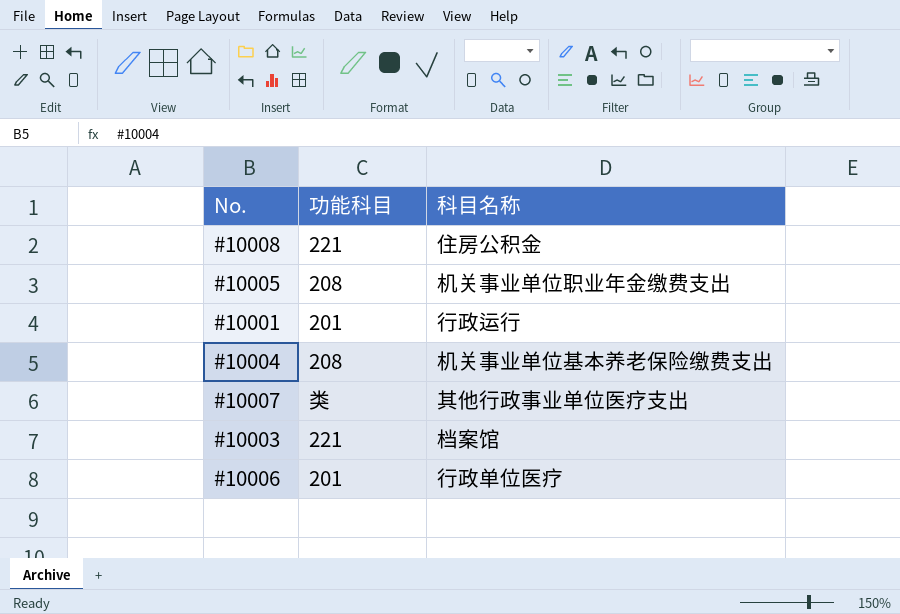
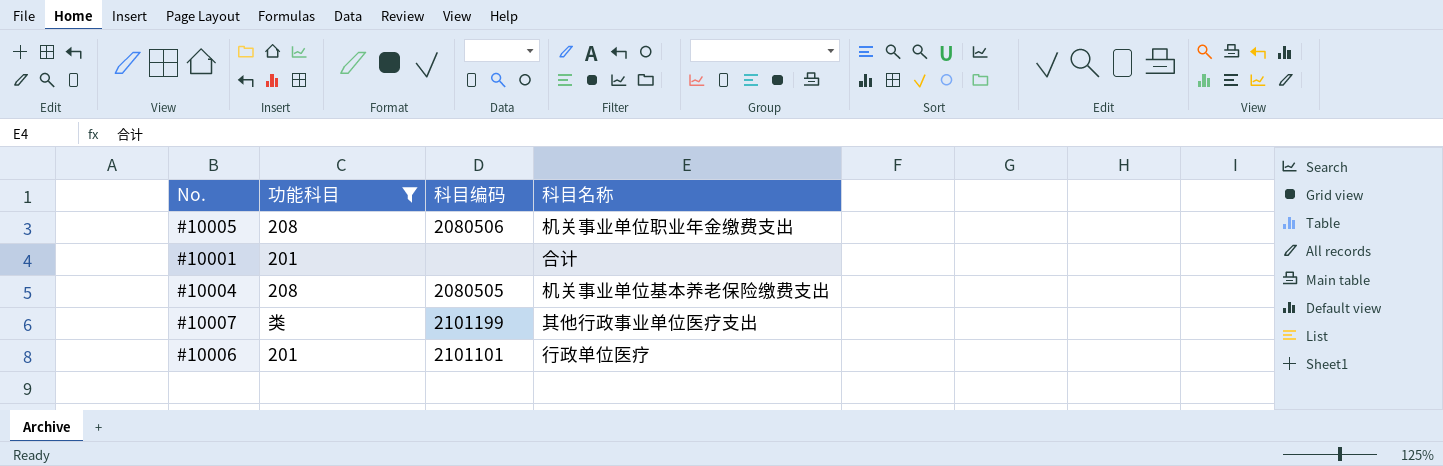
filter: none -> 功能科目 != 221
column 科目编码 | position: none -> 3
#10001 | 科目名称: 行政运行 -> 合计

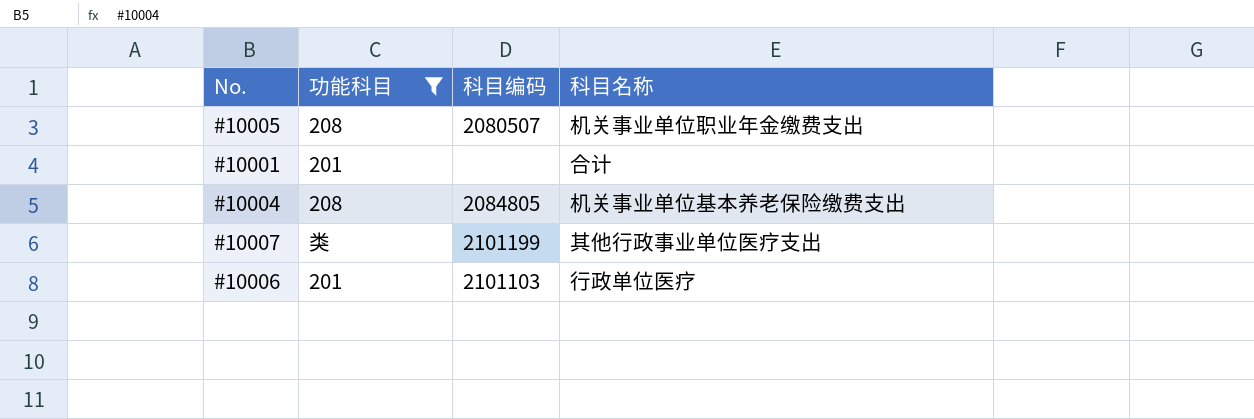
#10005 | 科目编码: 2080506 -> 2080507
#10004 | 科目编码: 2080505 -> 2084805
#10006 | 科目编码: 2101101 -> 2101103

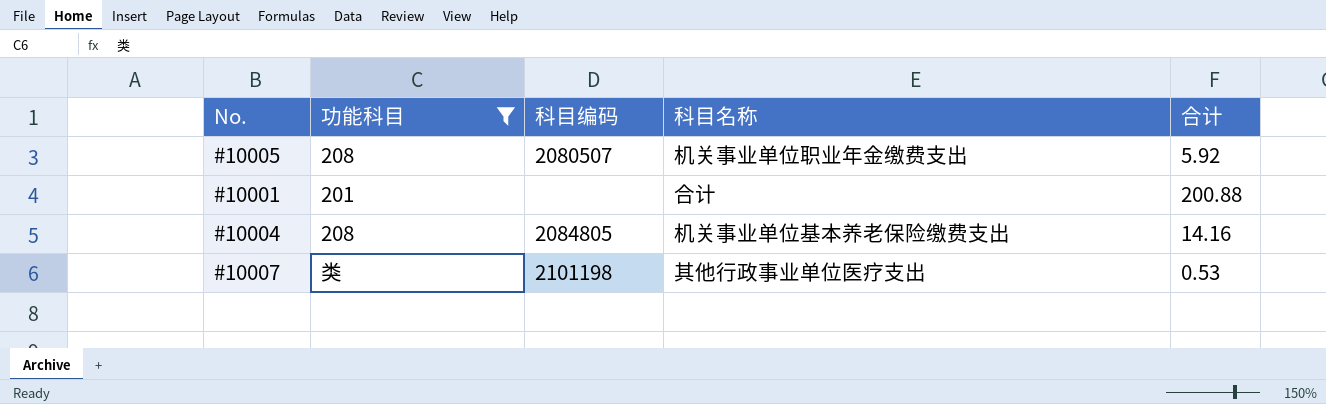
column 合计 | position: none -> 5
row #10006: 201 | 2101103 | 行政单位医疗 -> none
#10007 | 科目编码: 2101199 -> 2101198

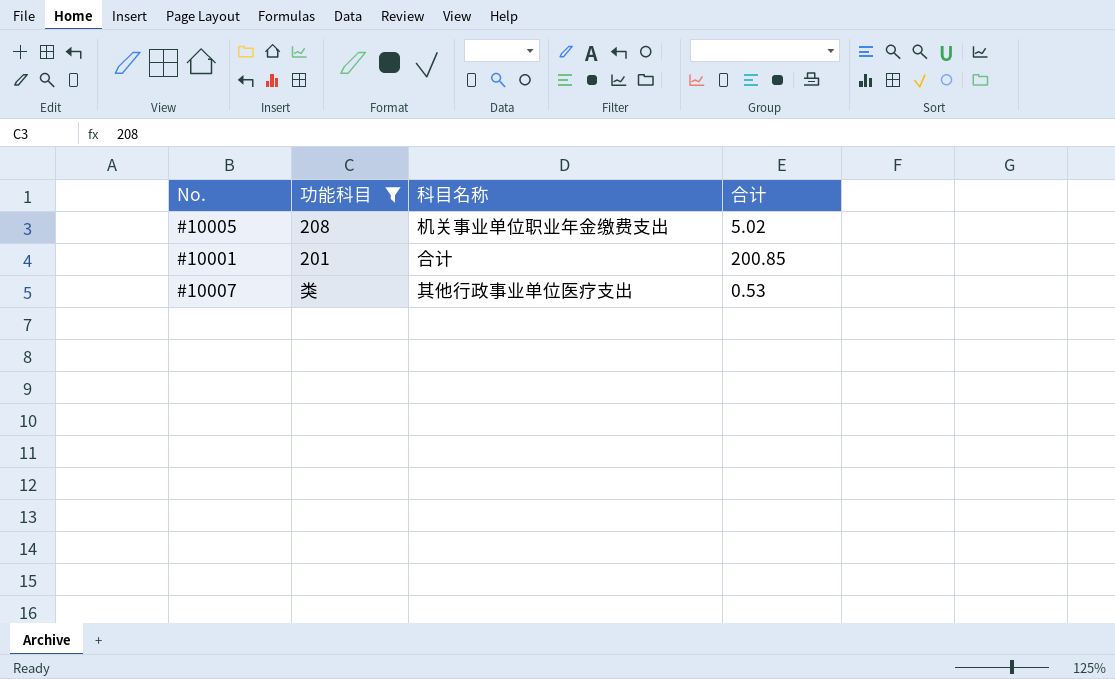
column 科目编码 | position: 3 -> none
row #10004: 208 | 2084805 | 机关事业单位基本养老保险缴费支出 | 14.16 -> none
#10005 | 合计: 5.92 -> 5.02
#10001 | 合计: 200.88 -> 200.85

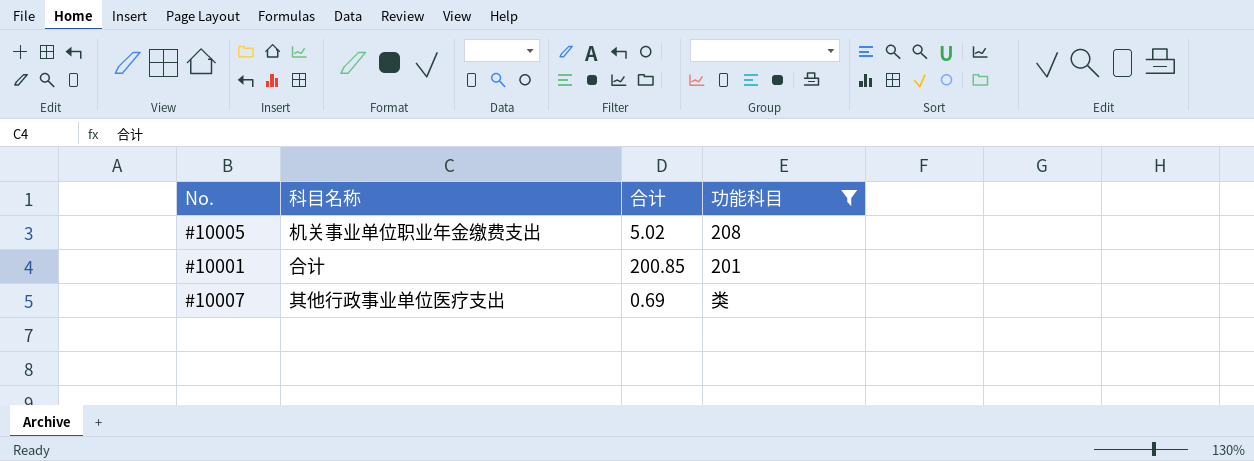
column 功能科目 | position: 2 -> 4
#10007 | 合计: 0.53 -> 0.69

